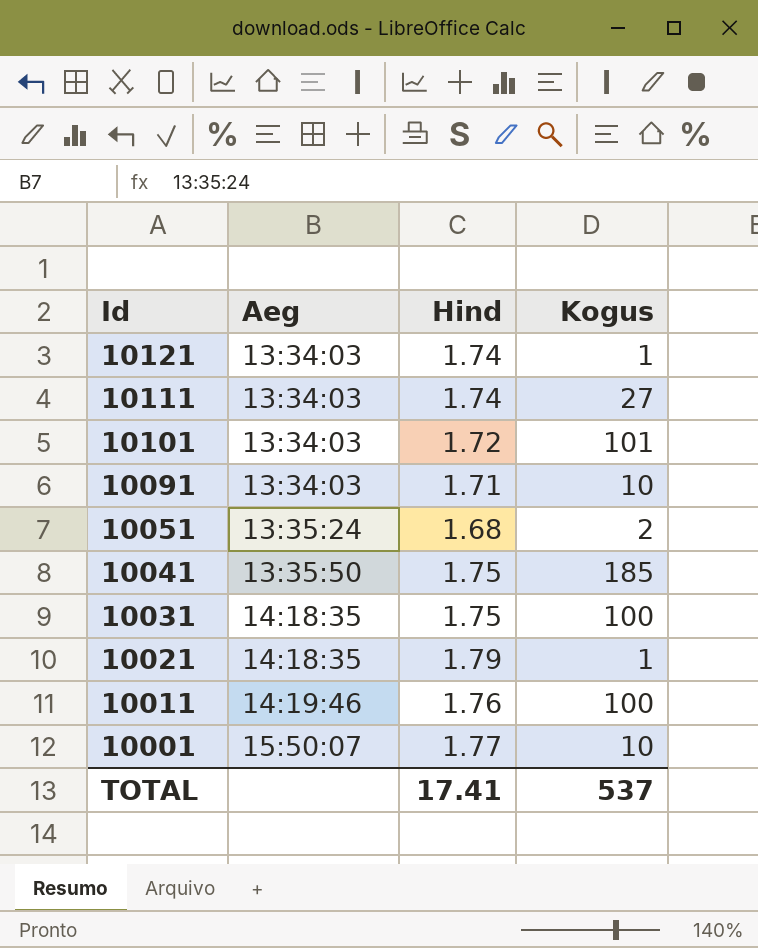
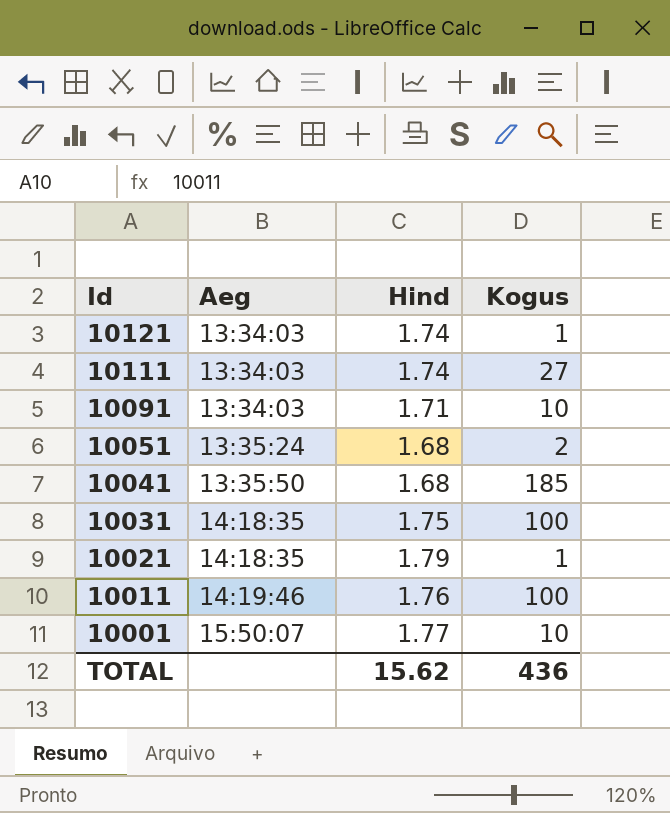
row 10101: 13:34:03 | 1.72 | 101 -> none
10041 | Hind: 1.75 -> 1.68
TOTAL | Hind: 17.41 -> 15.62
TOTAL | Kogus: 537 -> 436

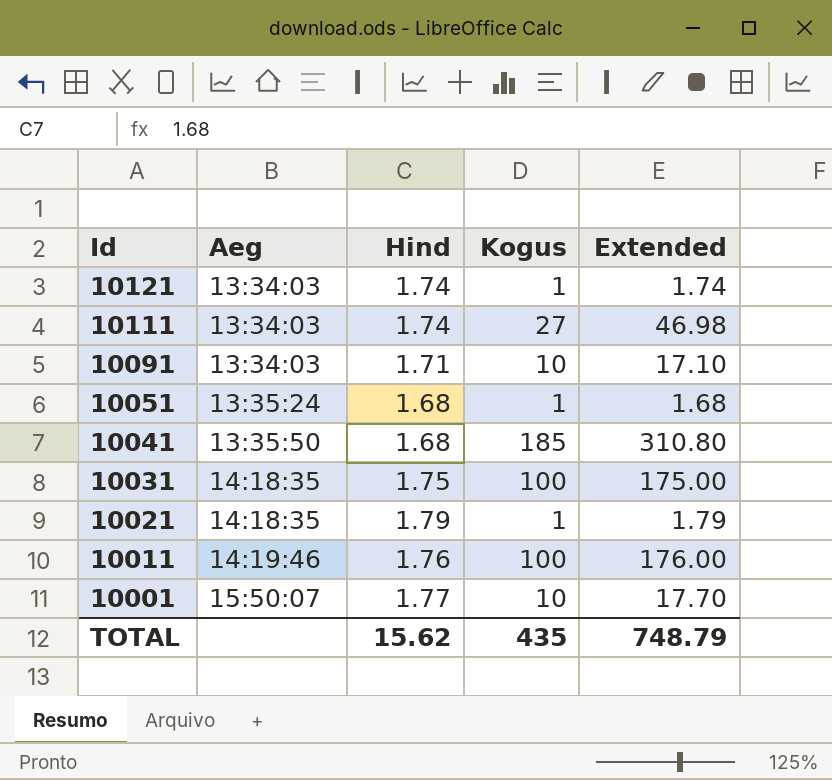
column Extended | formula: none -> [Hind] * [Kogus]
10051 | Kogus: 2 -> 1
TOTAL | Kogus: 436 -> 435

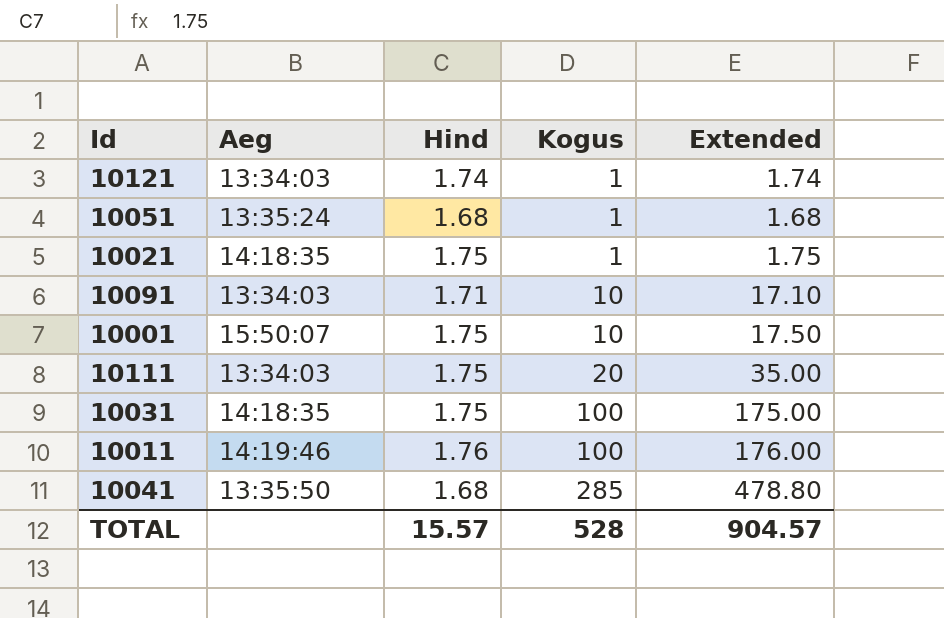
row order: Id descending -> Kogus ascending
10021 | Hind: 1.79 -> 1.75
10021 | Extended: 1.79 -> 1.75
10001 | Hind: 1.77 -> 1.75
10001 | Extended: 17.70 -> 17.50
10111 | Hind: 1.74 -> 1.75
10111 | Kogus: 27 -> 20
10111 | Extended: 46.98 -> 35.00
10041 | Kogus: 185 -> 285
10041 | Extended: 310.80 -> 478.80
TOTAL | Hind: 15.62 -> 15.57
TOTAL | Kogus: 435 -> 528
TOTAL | Extended: 748.79 -> 904.57

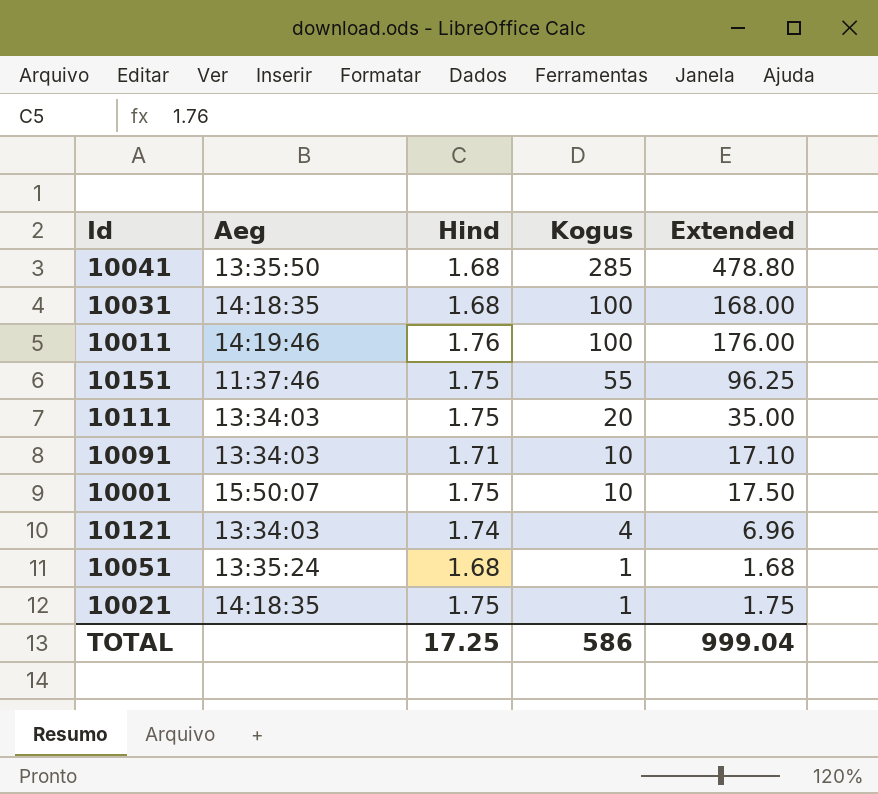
row order: Kogus ascending -> Kogus descending
10031 | Hind: 1.75 -> 1.68
10031 | Extended: 175.00 -> 168.00
row 10151: none -> 11:37:46 | 1.75 | 55 | 96.25
10121 | Kogus: 1 -> 4
10121 | Extended: 1.74 -> 6.96
TOTAL | Hind: 15.57 -> 17.25
TOTAL | Kogus: 528 -> 586
TOTAL | Extended: 904.57 -> 999.04

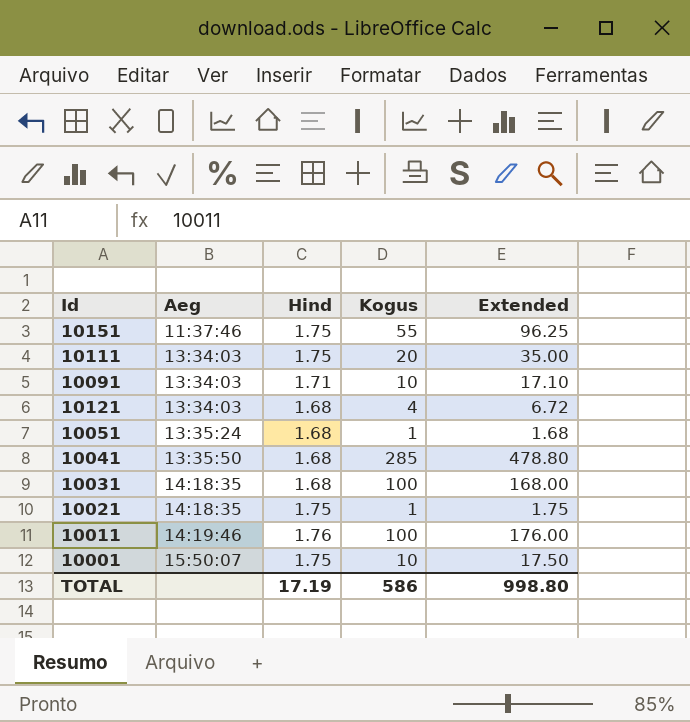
row order: Kogus descending -> Aeg ascending
10121 | Hind: 1.74 -> 1.68
10121 | Extended: 6.96 -> 6.72
TOTAL | Hind: 17.25 -> 17.19
TOTAL | Extended: 999.04 -> 998.80

